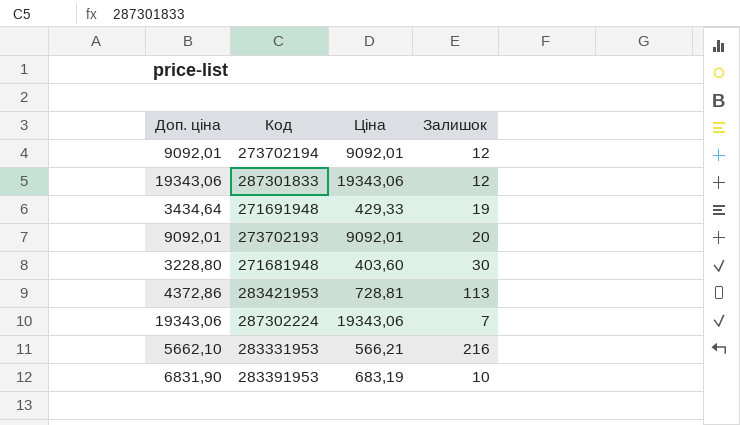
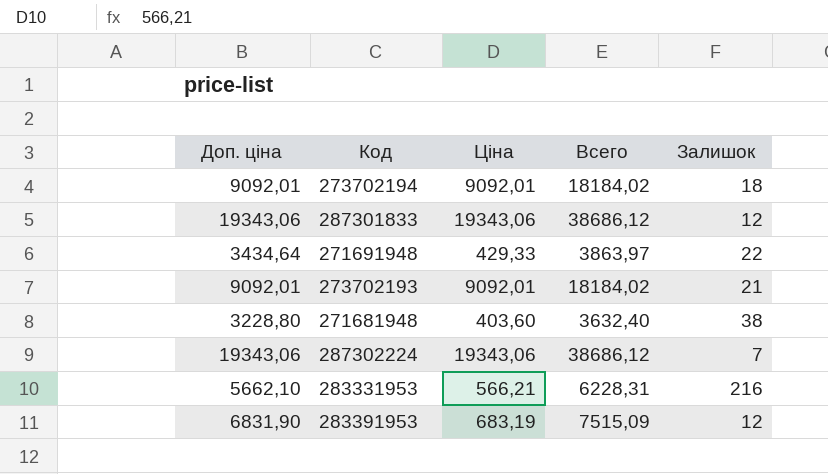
column Всего | formula: none -> [Доп. ціна] + [Ціна]
row 283421953: 4372,86 | 728,81 | 113 -> none
273702194 | Залишок: 12 -> 18
271691948 | Залишок: 19 -> 22
273702193 | Залишок: 20 -> 21
271681948 | Залишок: 30 -> 38
283391953 | Залишок: 10 -> 12

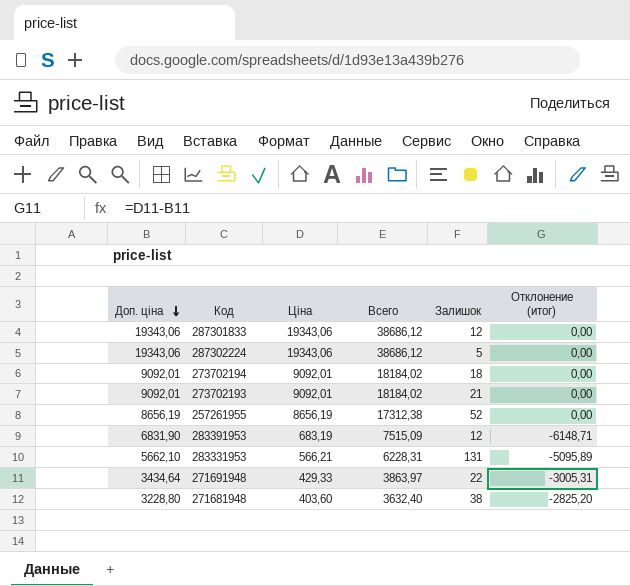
row order: none -> Доп. ціна descending
column Отклонение (итог) | formula: none -> [Ціна] - [Доп. ціна]
287302224 | Залишок: 7 -> 5
row 257261955: none -> 8656,19 | 8656,19 | 17312,38 | 52 | 0,00
283331953 | Залишок: 216 -> 131

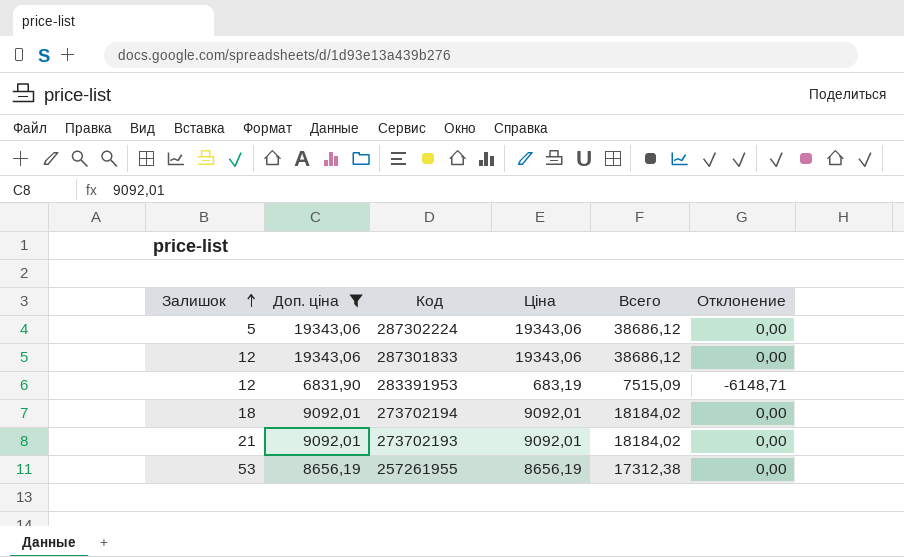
filter: none -> Доп. ціна >= 6831,90
row order: Доп. ціна descending -> Залишок ascending
column Залишок | position: 5 -> 1
column name: Отклонение (итог) -> Отклонение
257261955 | Залишок: 52 -> 53

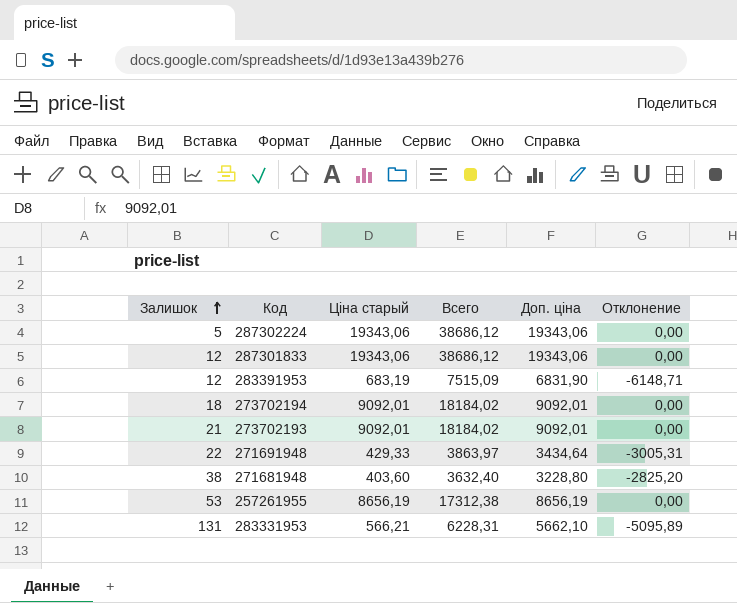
filter: Доп. ціна >= 6831,90 -> none
column name: Ціна -> Ціна старый
column Доп. ціна | position: 2 -> 5

